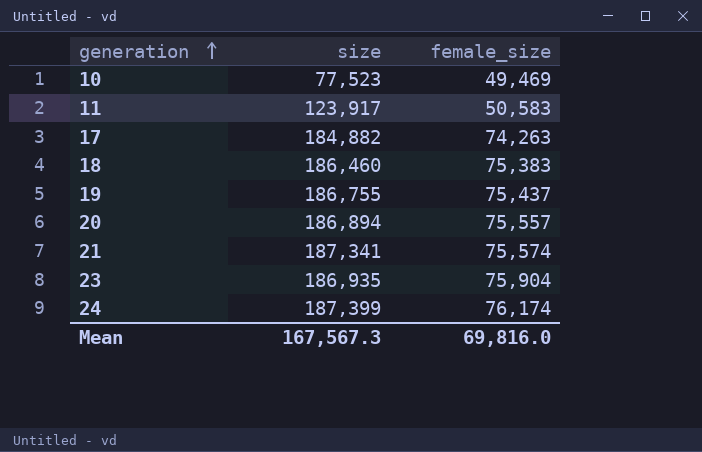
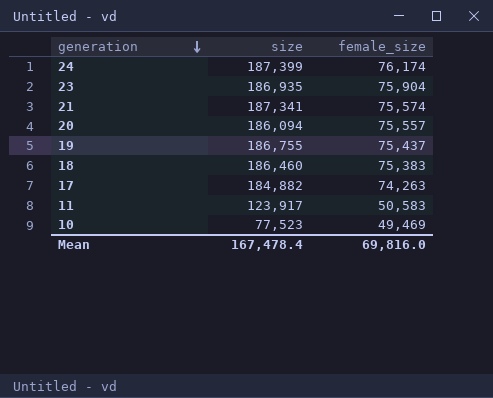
row order: generation ascending -> generation descending
20 | size: 186,894 -> 186,094
Mean | size: 167,567.3 -> 167,478.4

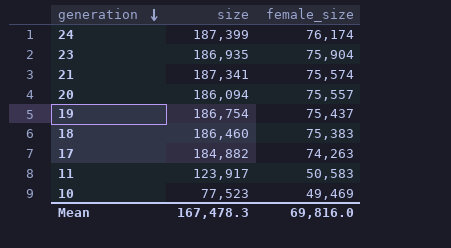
19 | size: 186,755 -> 186,754
Mean | size: 167,478.4 -> 167,478.3

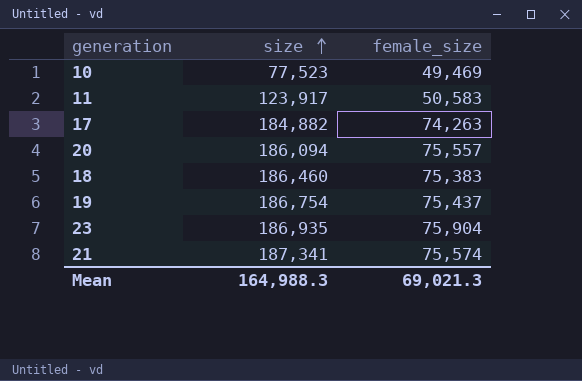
row order: generation descending -> size ascending
row 24: 187,399 | 76,174 -> none
Mean | size: 167,478.3 -> 164,988.3
Mean | female_size: 69,816.0 -> 69,021.3

